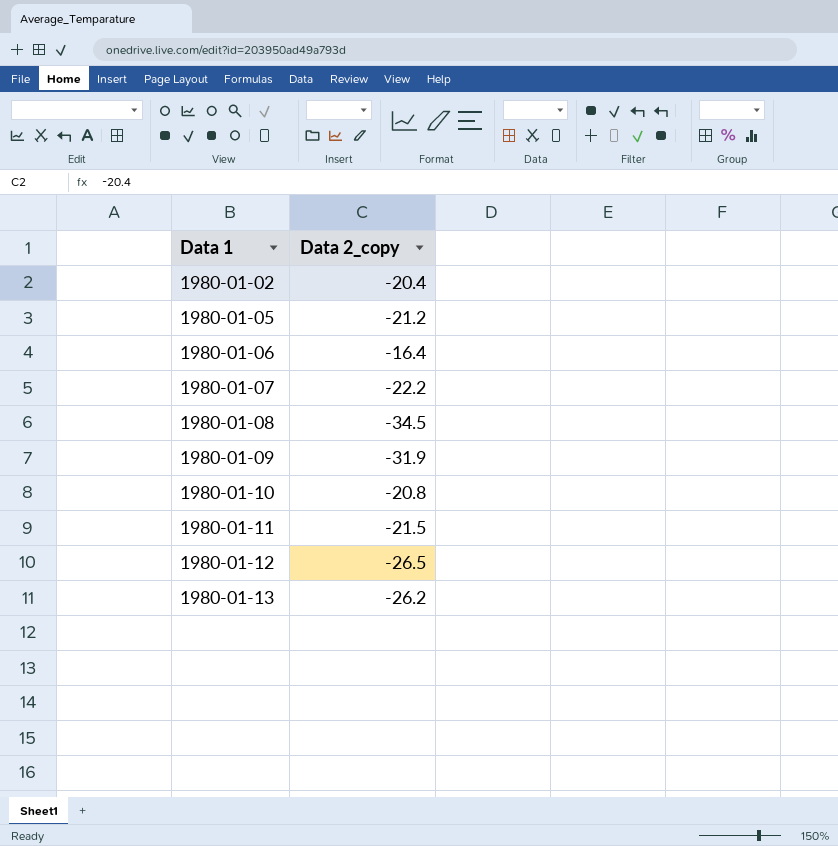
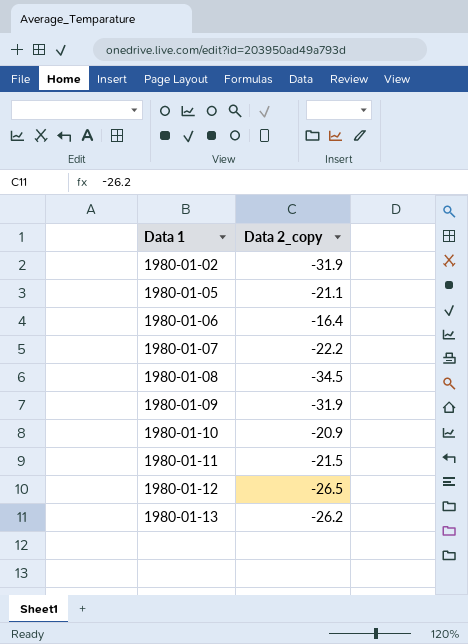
1980-01-02 | Data 2_copy: -20.4 -> -31.9
1980-01-05 | Data 2_copy: -21.2 -> -21.1
1980-01-10 | Data 2_copy: -20.8 -> -20.9

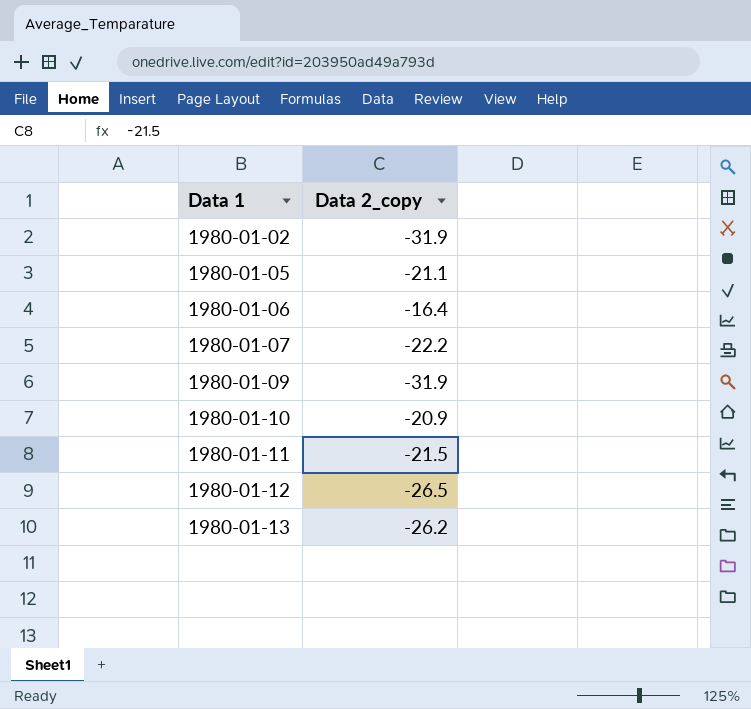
row 1980-01-08: -34.5 -> none

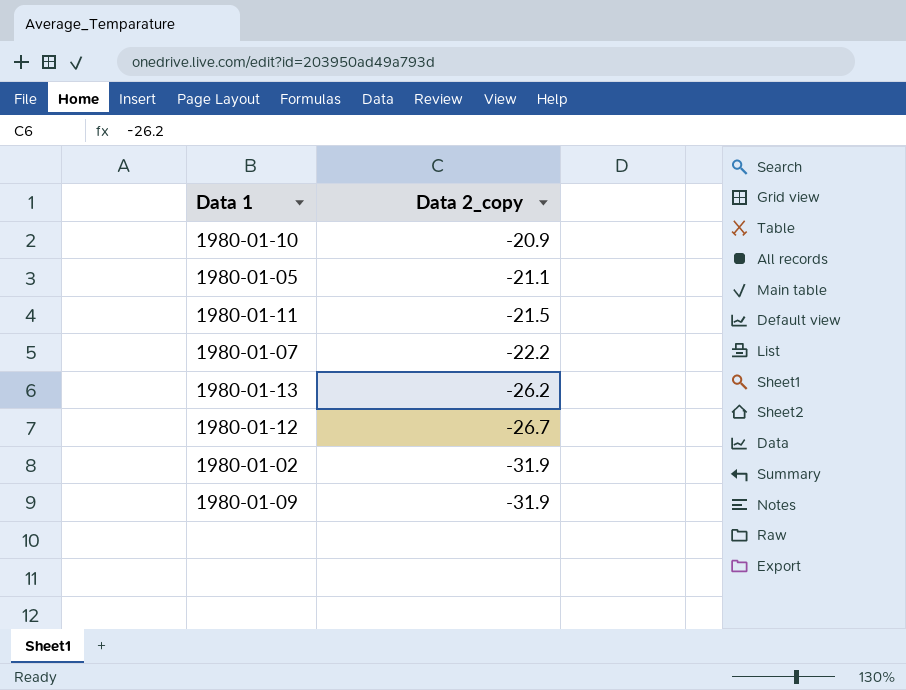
row order: Data 1 ascending -> Data 2_copy descending
row 1980-01-06: -16.4 -> none
1980-01-12 | Data 2_copy: -26.5 -> -26.7

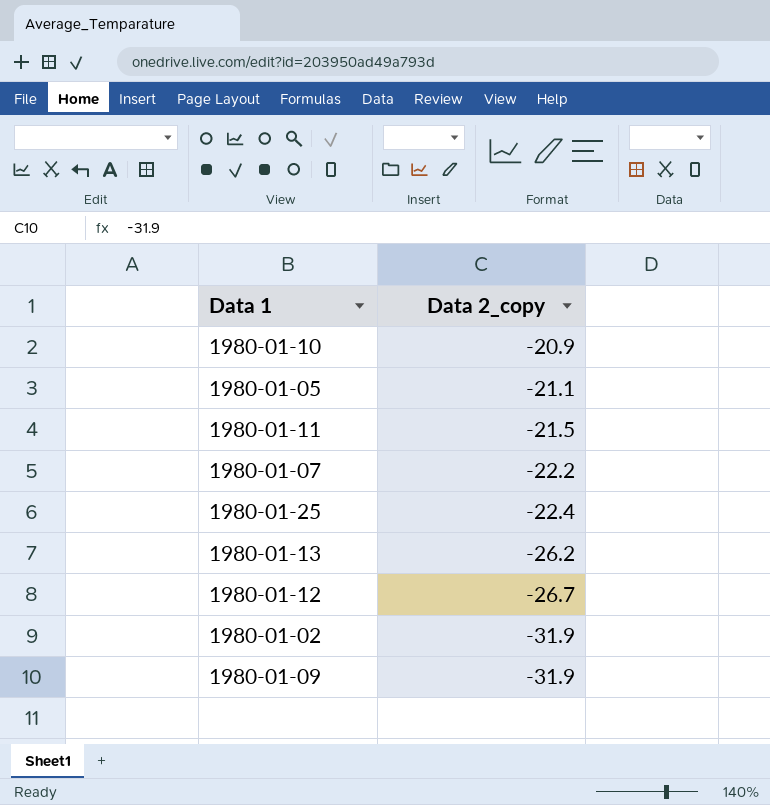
row 1980-01-25: none -> -22.4

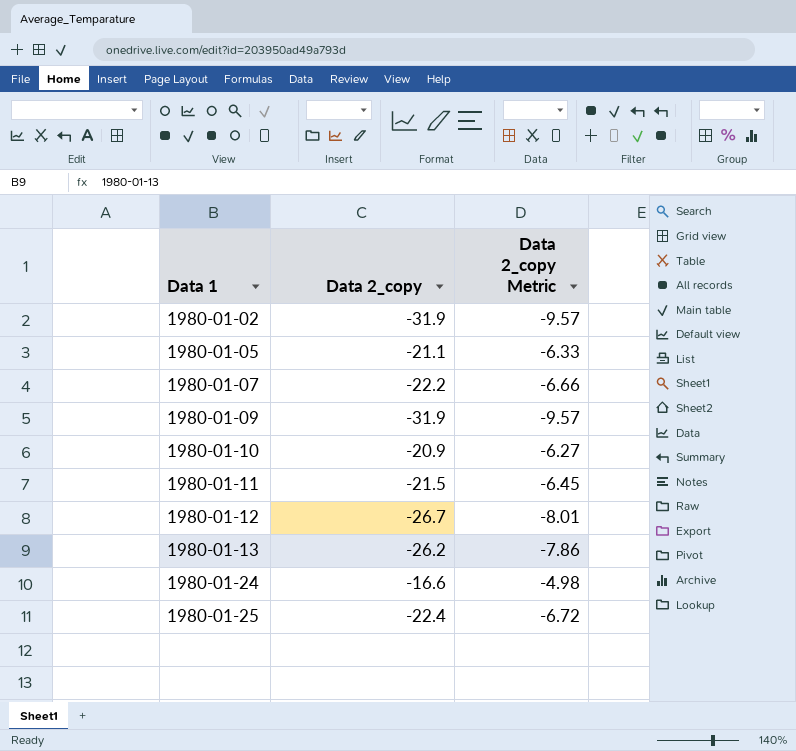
row order: Data 2_copy descending -> Data 1 ascending
column Data 2_copy Metric | formula: none -> [Data 2_copy] * 0.3
row 1980-01-24: none -> -16.6 | -4.98

